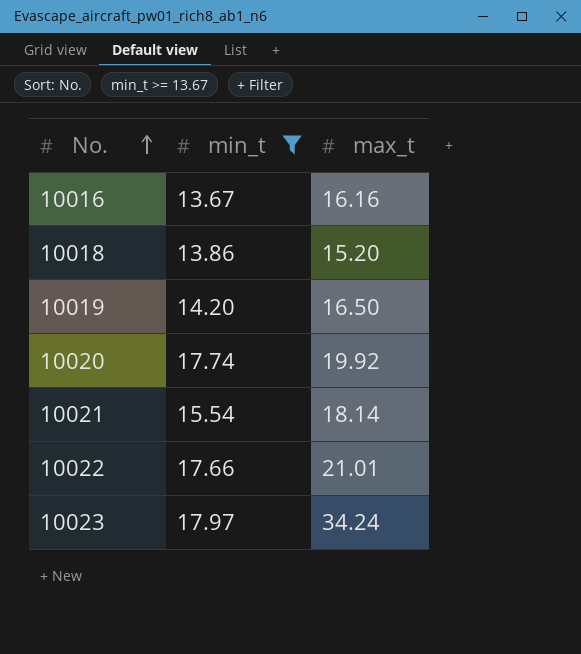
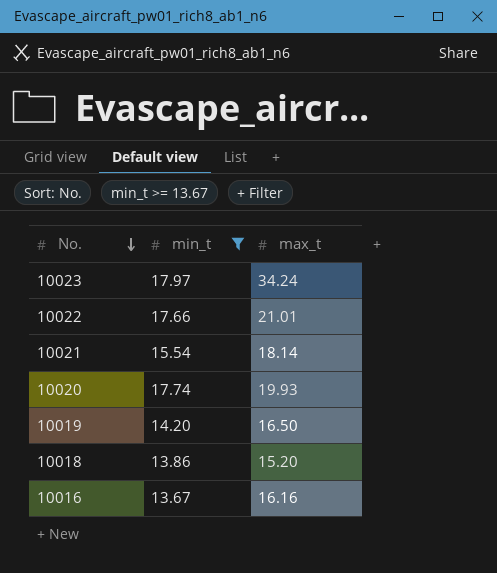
row order: No. ascending -> No. descending
10020 | max_t: 19.92 -> 19.93

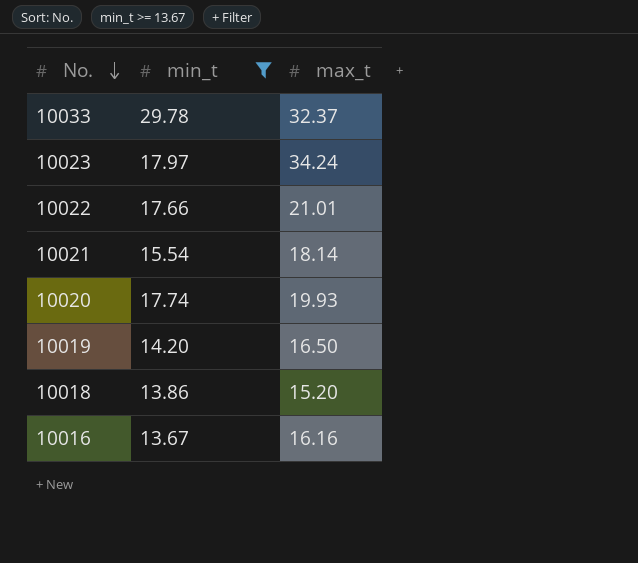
row 10033: none -> 29.78 | 32.37

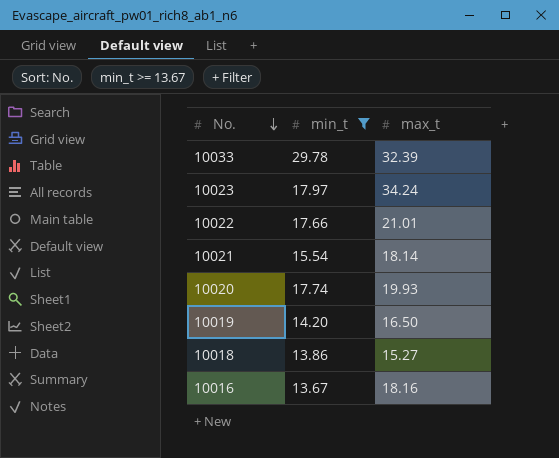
10033 | max_t: 32.37 -> 32.39
10018 | max_t: 15.20 -> 15.27
10016 | max_t: 16.16 -> 18.16

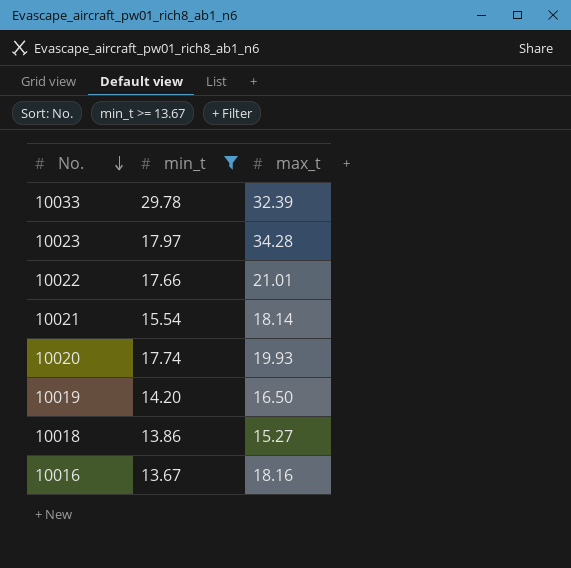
10023 | max_t: 34.24 -> 34.28

